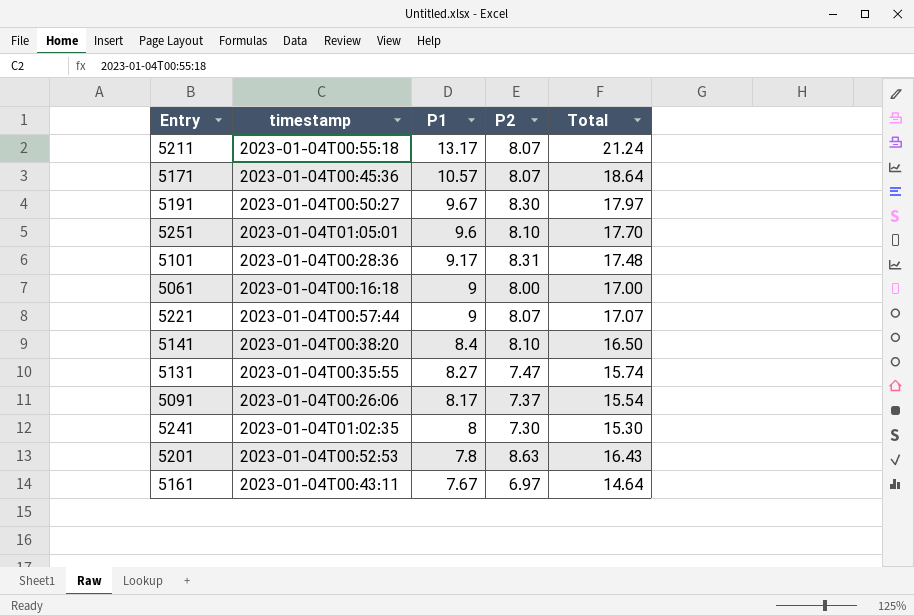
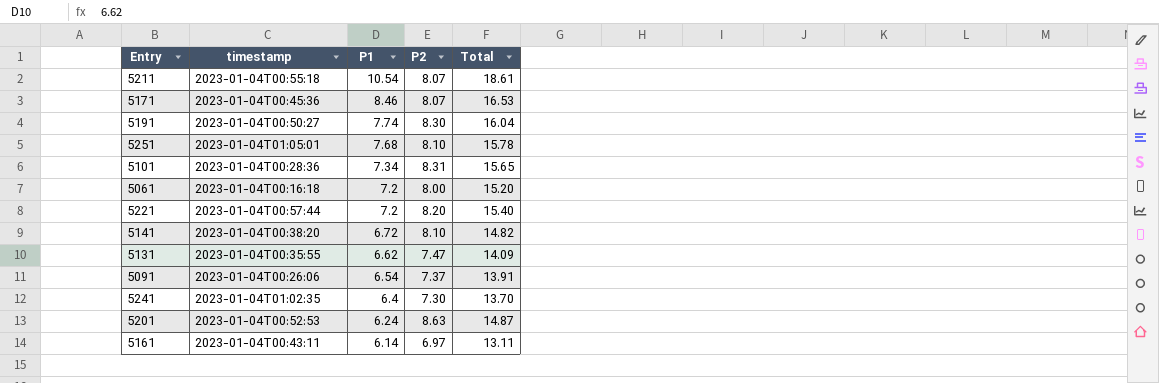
5211 | P1: 13.17 -> 10.54
5211 | Total: 21.24 -> 18.61
5171 | P1: 10.57 -> 8.46
5171 | Total: 18.64 -> 16.53
5191 | P1: 9.67 -> 7.74
5191 | Total: 17.97 -> 16.04
5251 | P1: 9.6 -> 7.68
5251 | Total: 17.70 -> 15.78
5101 | P1: 9.17 -> 7.34
5101 | Total: 17.48 -> 15.65
5061 | P1: 9 -> 7.2
5061 | Total: 17.00 -> 15.20
5221 | P1: 9 -> 7.2
5221 | P2: 8.07 -> 8.20
5221 | Total: 17.07 -> 15.40
5141 | P1: 8.4 -> 6.72
5141 | Total: 16.50 -> 14.82
5131 | P1: 8.27 -> 6.62
5131 | Total: 15.74 -> 14.09
5091 | P1: 8.17 -> 6.54
5091 | Total: 15.54 -> 13.91
5241 | P1: 8 -> 6.4
5241 | Total: 15.30 -> 13.70
5201 | P1: 7.8 -> 6.24
5201 | Total: 16.43 -> 14.87
5161 | P1: 7.67 -> 6.14
5161 | Total: 14.64 -> 13.11

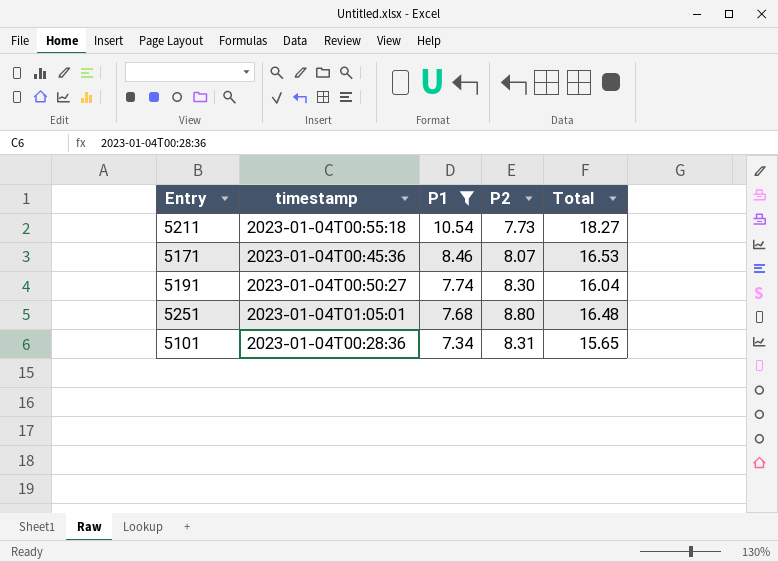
filter: none -> P1 >= 7.34
5211 | P2: 8.07 -> 7.73
5211 | Total: 18.61 -> 18.27
5251 | P2: 8.10 -> 8.80
5251 | Total: 15.78 -> 16.48

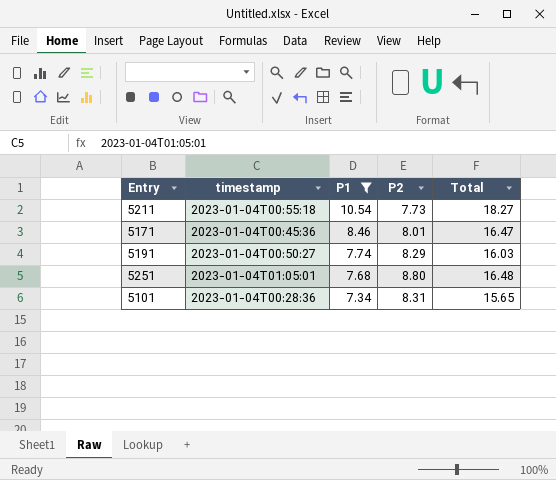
5171 | P2: 8.07 -> 8.01
5171 | Total: 16.53 -> 16.47
5191 | P2: 8.30 -> 8.29
5191 | Total: 16.04 -> 16.03

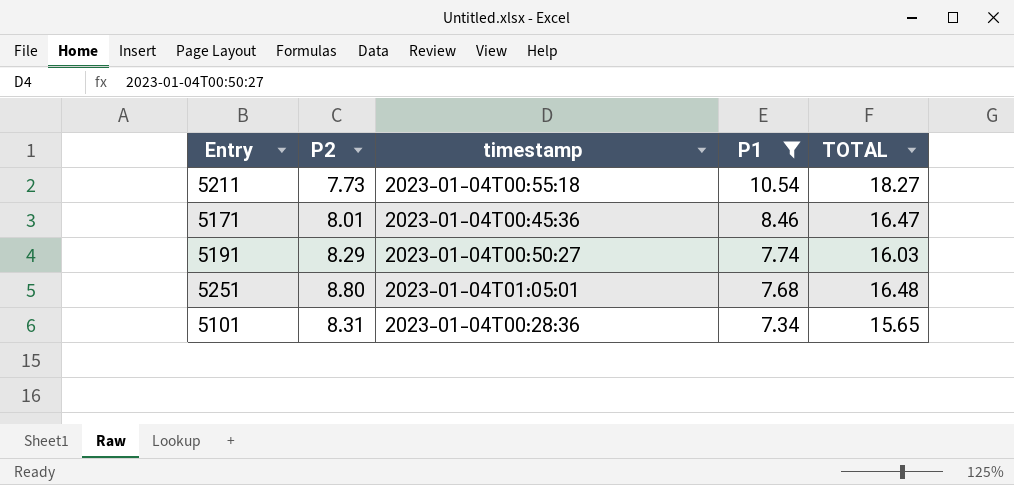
column P2 | position: 4 -> 2
column name: Total -> TOTAL

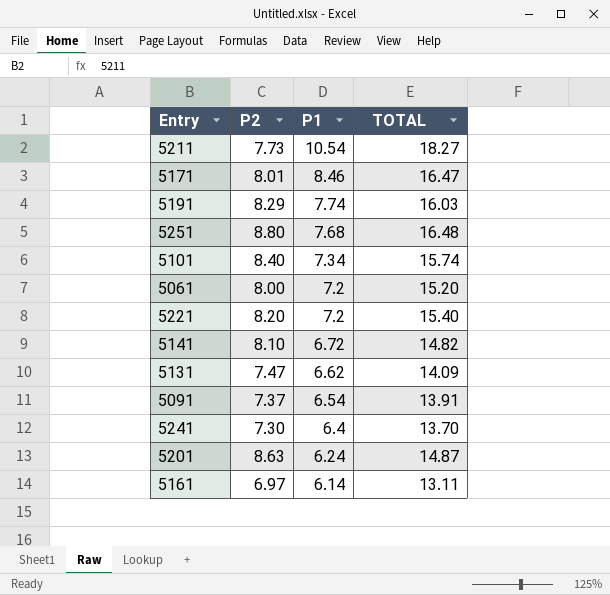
filter: P1 >= 7.34 -> none
column timestamp | position: 3 -> none
5101 | P2: 8.31 -> 8.40
5101 | TOTAL: 15.65 -> 15.74

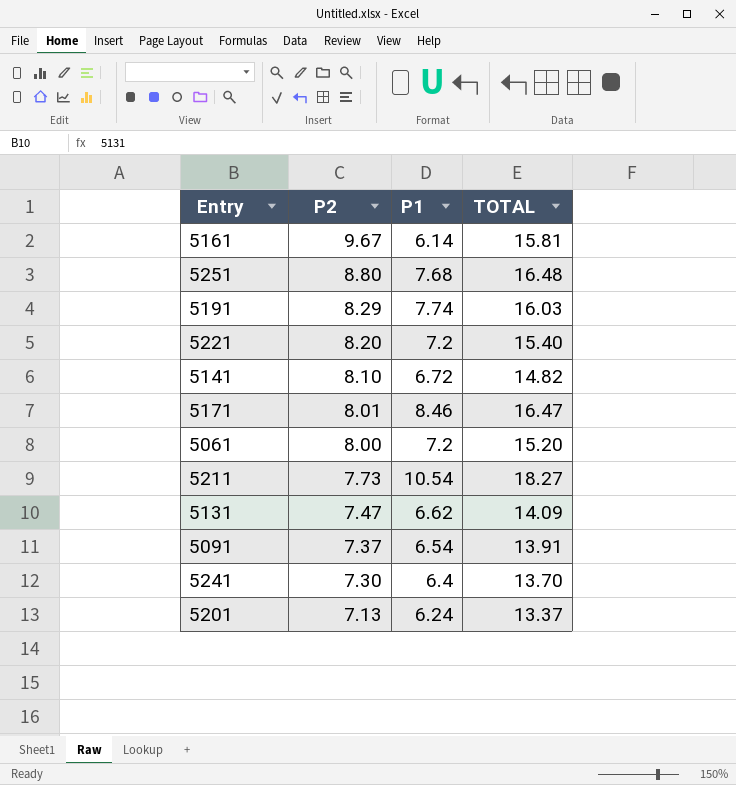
row order: P1 descending -> P2 descending
row 5101: 8.40 | 7.34 | 15.74 -> none
5161 | P2: 6.97 -> 9.67
5161 | TOTAL: 13.11 -> 15.81
5201 | P2: 8.63 -> 7.13
5201 | TOTAL: 14.87 -> 13.37

